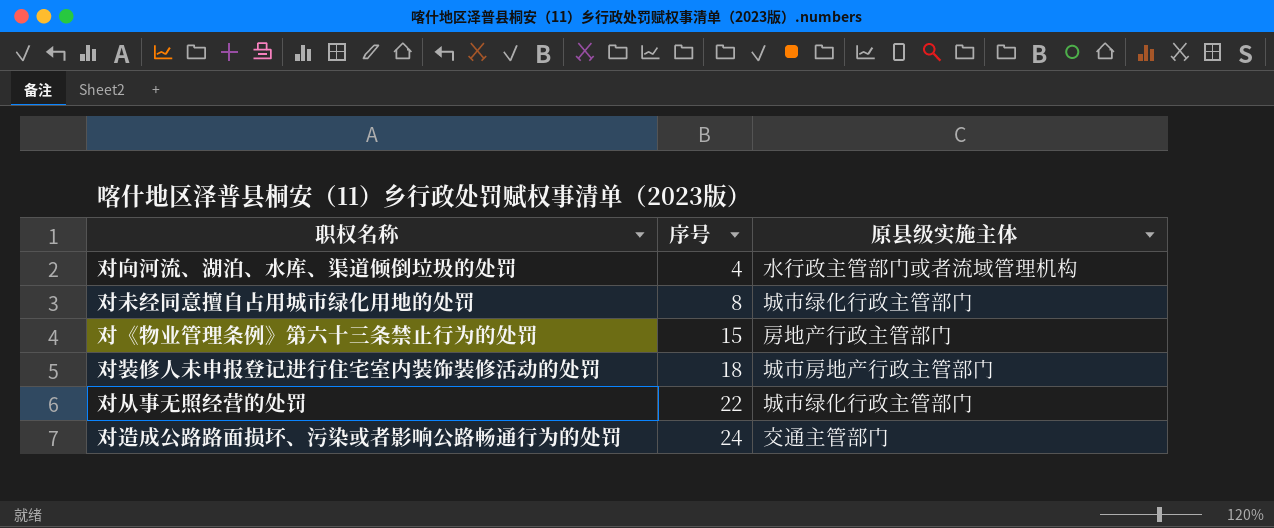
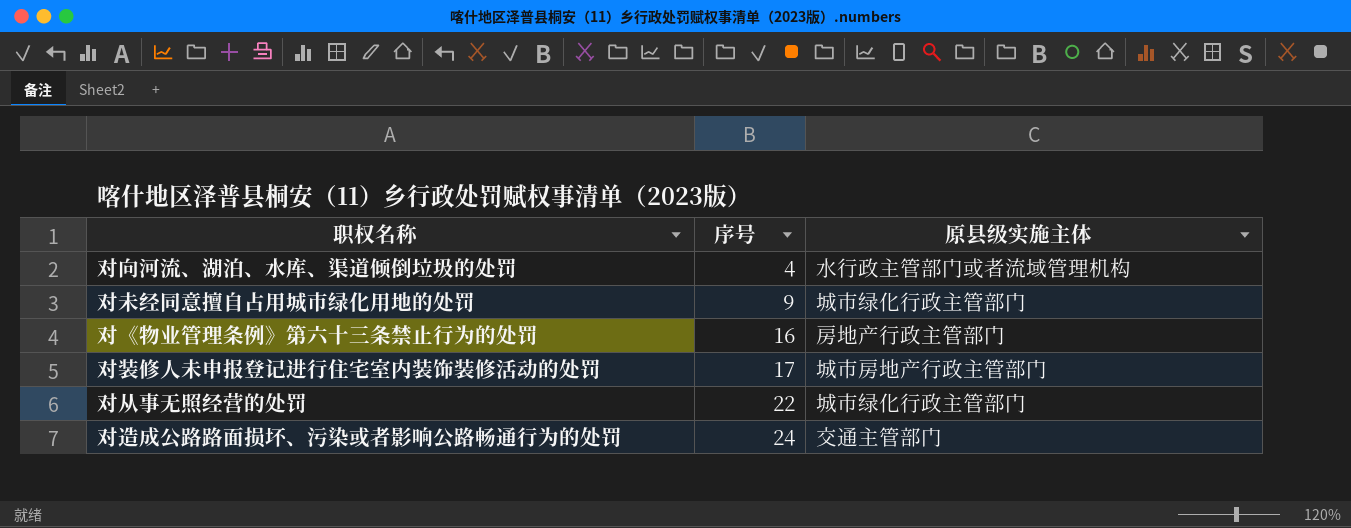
对未经同意擅自占用城市绿化用地的处罚 | 序号: 8 -> 9
对《物业管理条例》第六十三条禁止行为的处罚 | 序号: 15 -> 16
对装修人未申报登记进行住宅室内装饰装修活动的处罚 | 序号: 18 -> 17

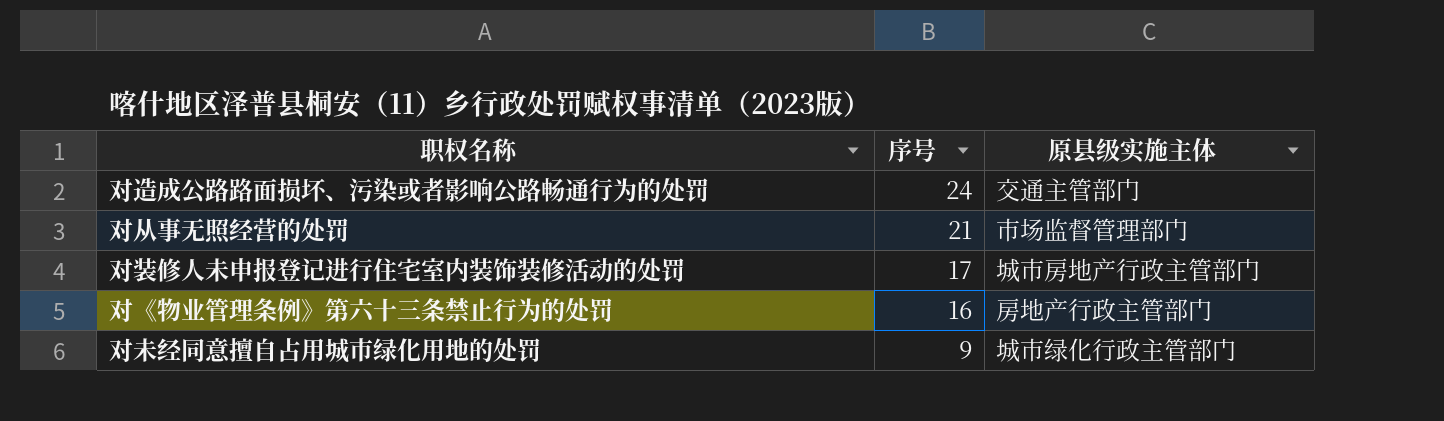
row order: 序号 ascending -> 序号 descending
row 对向河流、湖泊、水库、渠道倾倒垃圾的处罚: 4 | 水行政主管部门或者流域管理机构 -> none
对从事无照经营的处罚 | 序号: 22 -> 21
对从事无照经营的处罚 | 原县级实施主体: 城市绿化行政主管部门 -> 市场监督管理部门

